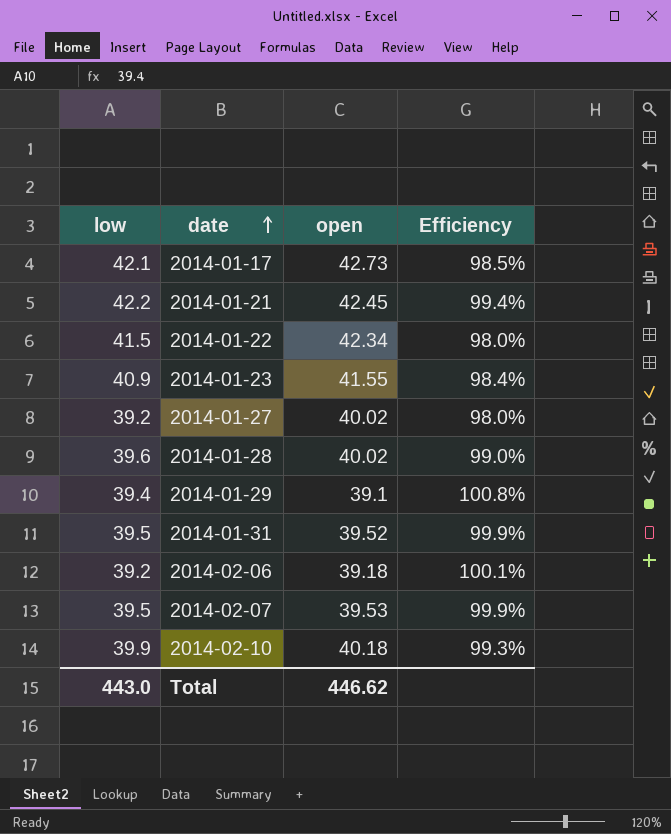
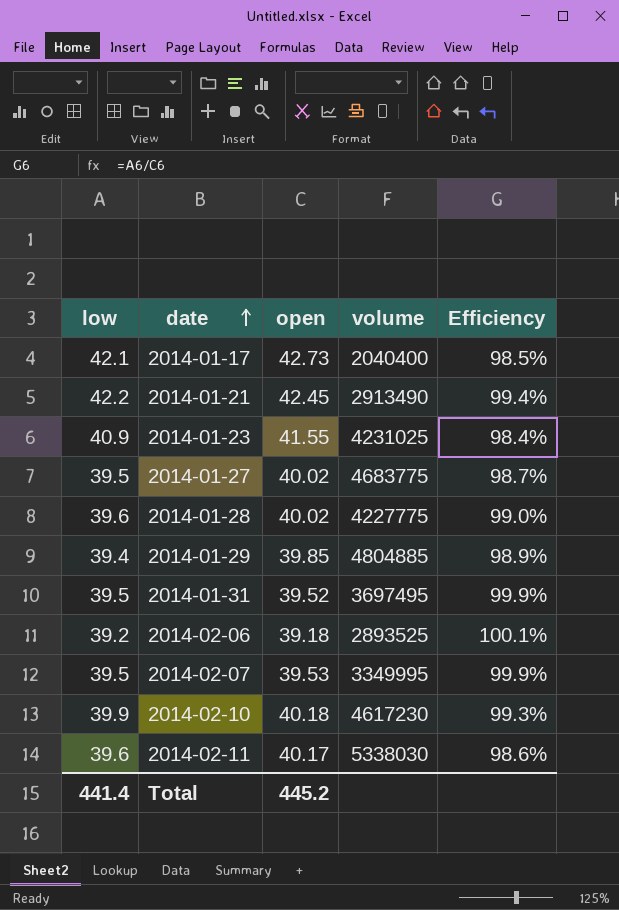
column volume | position: none -> 4
row 2014-01-22: 41.5 | 42.34 | 98.0% -> none
2014-01-27 | low: 39.2 -> 39.5
2014-01-27 | Efficiency: 98.0% -> 98.7%
2014-01-29 | open: 39.1 -> 39.85
2014-01-29 | Efficiency: 100.8% -> 98.9%
row 2014-02-11: none -> 39.6 | 40.17 | 5338030 | 98.6%
Total | low: 443.0 -> 441.4
Total | open: 446.62 -> 445.2

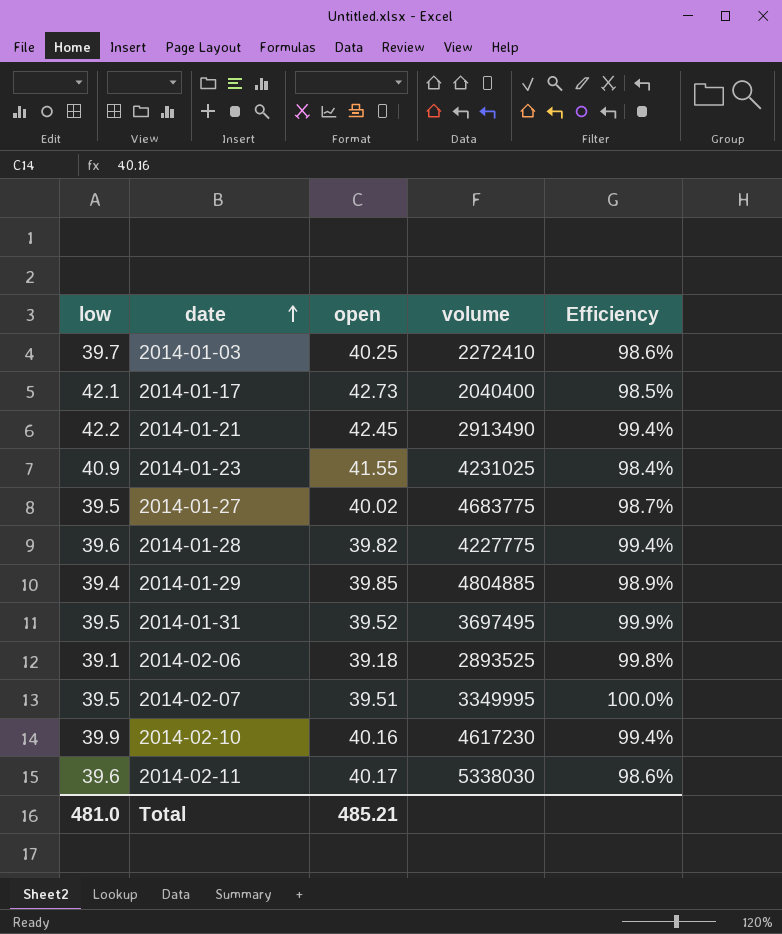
row 2014-01-03: none -> 39.7 | 40.25 | 2272410 | 98.6%
2014-01-28 | open: 40.02 -> 39.82
2014-01-28 | Efficiency: 99.0% -> 99.4%
2014-02-06 | low: 39.2 -> 39.1
2014-02-06 | Efficiency: 100.1% -> 99.8%
2014-02-07 | open: 39.53 -> 39.51
2014-02-07 | Efficiency: 99.9% -> 100.0%
2014-02-10 | open: 40.18 -> 40.16
2014-02-10 | Efficiency: 99.3% -> 99.4%
Total | low: 441.4 -> 481.0
Total | open: 445.2 -> 485.21

